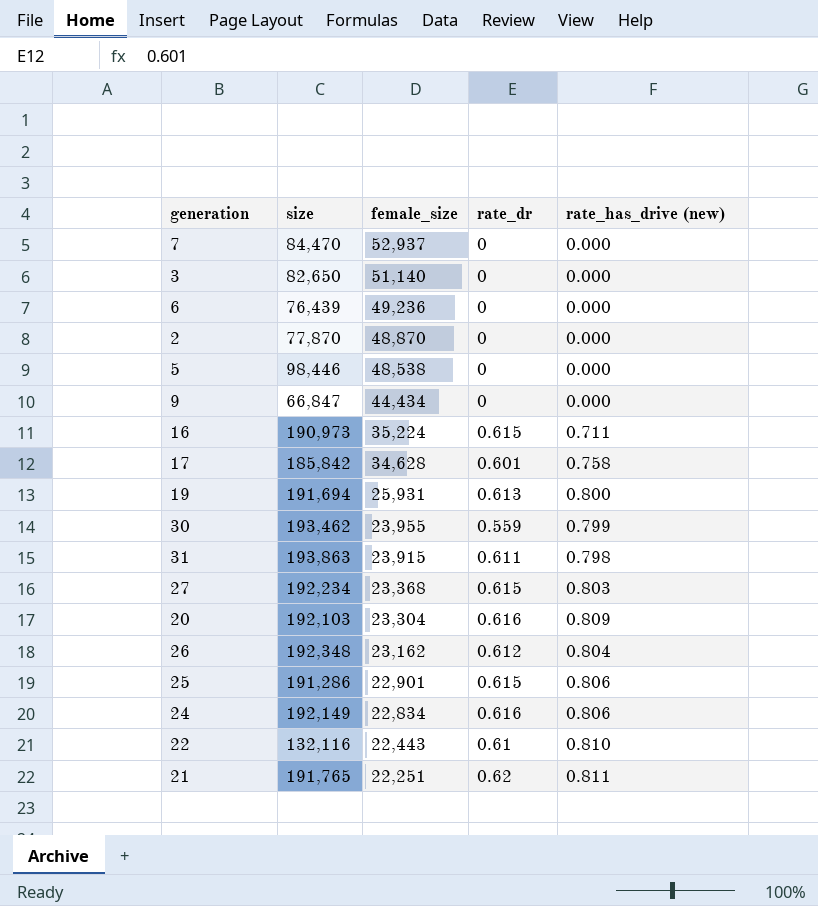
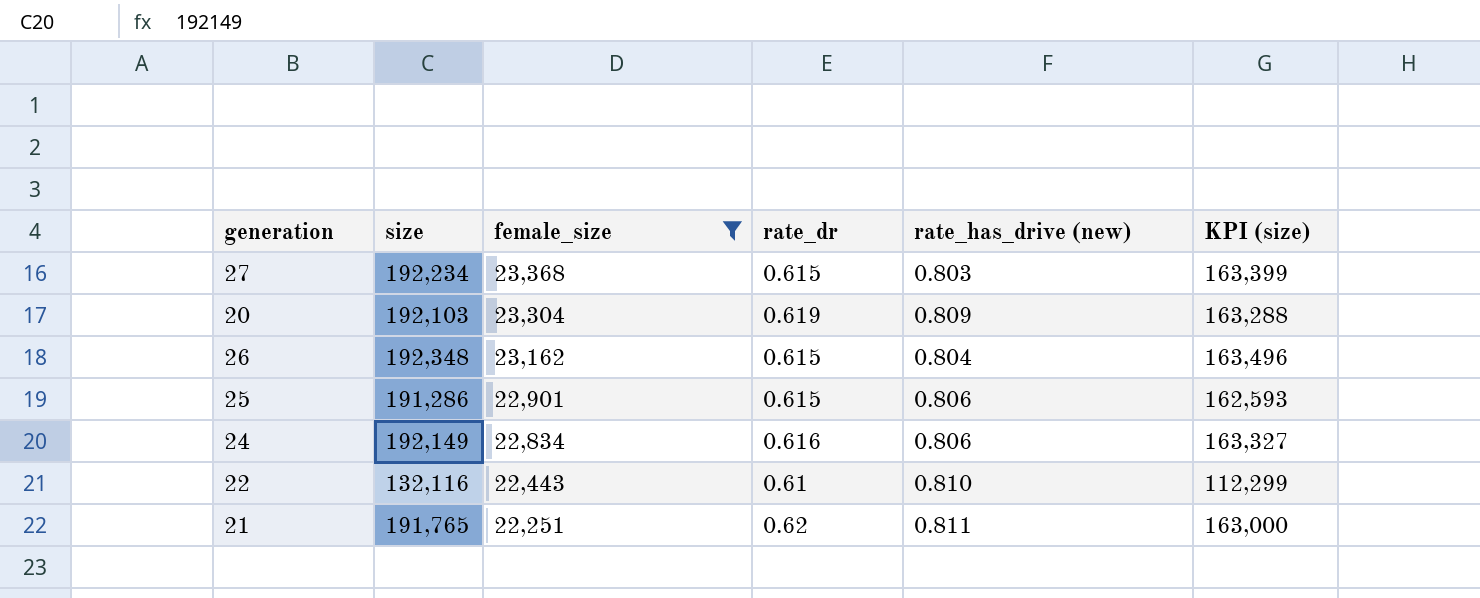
filter: none -> female_size <= 23,368
column KPI (size) | formula: none -> [size] * 0.85
20 | rate_dr: 0.616 -> 0.619
26 | rate_dr: 0.612 -> 0.615

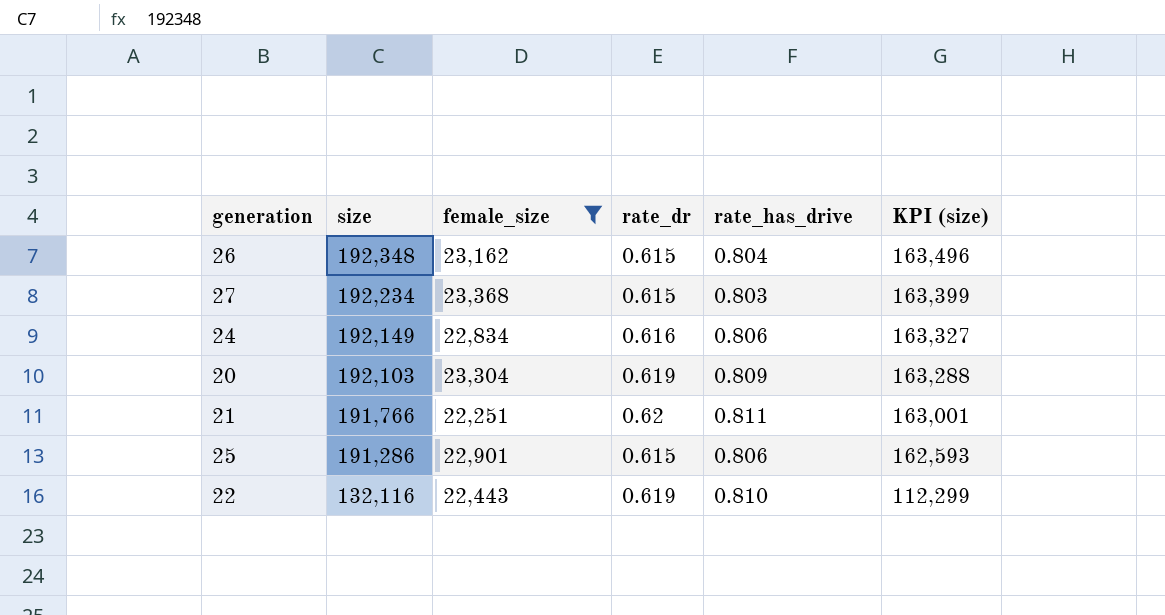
row order: female_size descending -> size descending
column name: rate_has_drive (new) -> rate_has_drive
21 | size: 191,765 -> 191,766
21 | KPI (size): 163,000 -> 163,001
22 | rate_dr: 0.61 -> 0.619

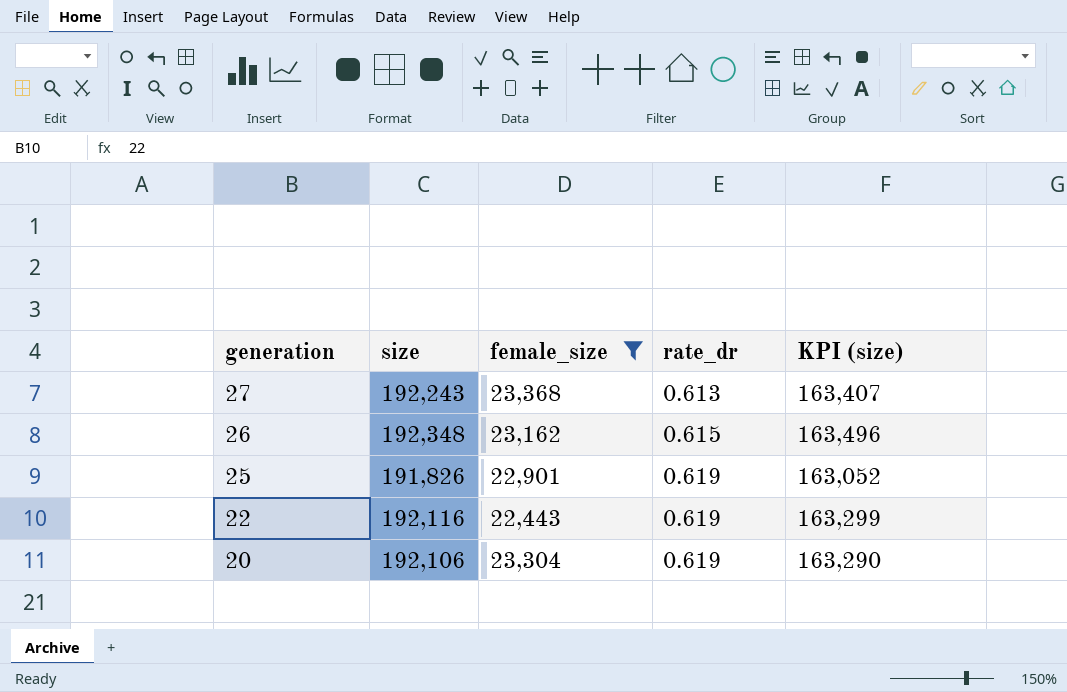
row order: size descending -> generation descending
column rate_has_drive | position: 5 -> none
row 24: 192,149 | 22,834 | 0.616 | 0.806 | 163,327 -> none
row 21: 191,766 | 22,251 | 0.62 | 0.811 | 163,001 -> none
27 | size: 192,234 -> 192,243
27 | rate_dr: 0.615 -> 0.613
27 | KPI (size): 163,399 -> 163,407
25 | size: 191,286 -> 191,826
25 | rate_dr: 0.615 -> 0.619
25 | KPI (size): 162,593 -> 163,052
22 | size: 132,116 -> 192,116
22 | KPI (size): 112,299 -> 163,299
20 | size: 192,103 -> 192,106
20 | KPI (size): 163,288 -> 163,290

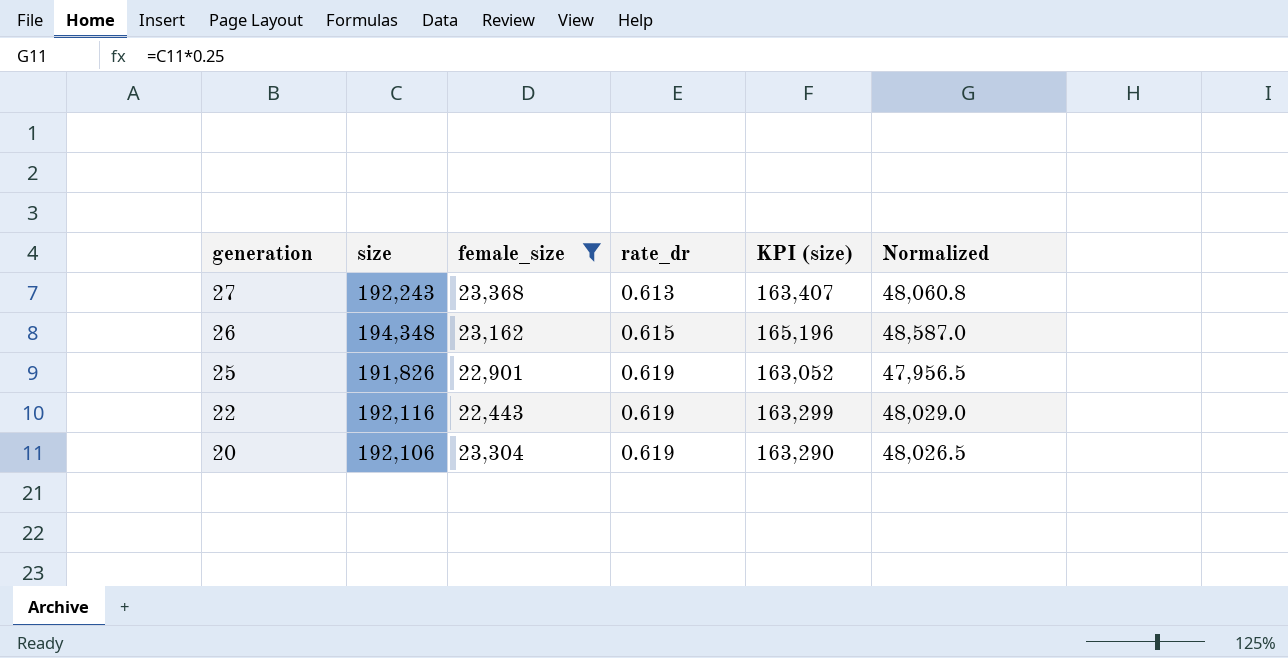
column Normalized | formula: none -> [size] * 0.25
26 | size: 192,348 -> 194,348
26 | KPI (size): 163,496 -> 165,196

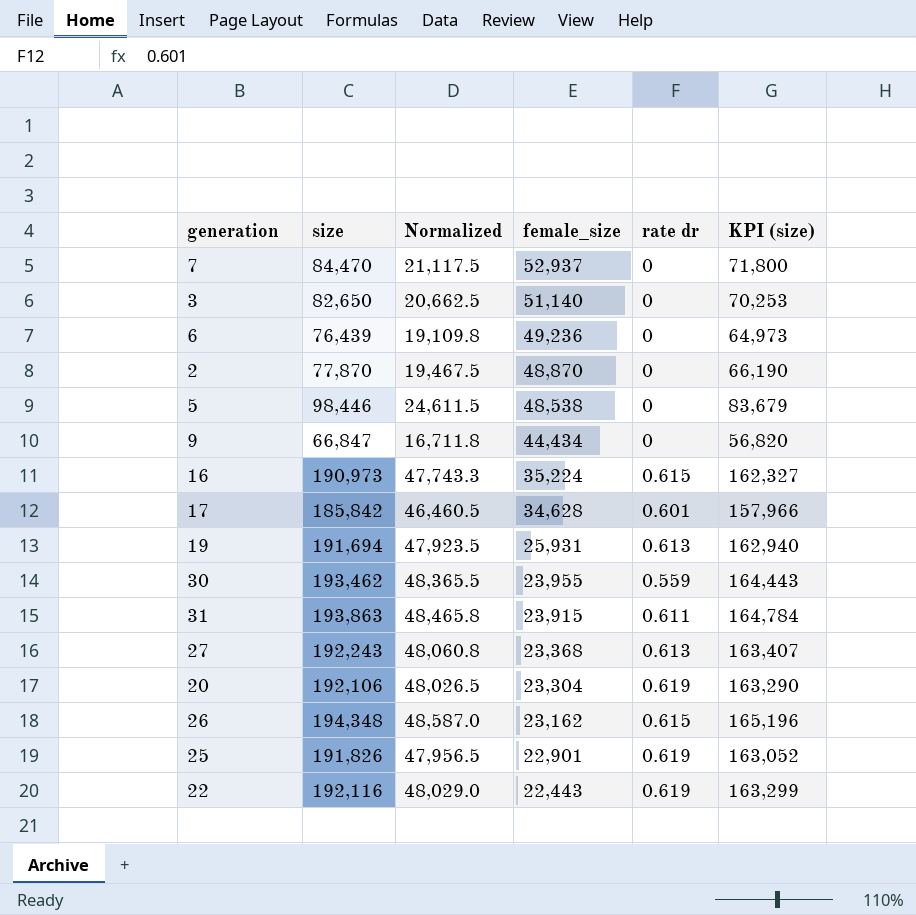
filter: female_size <= 23,368 -> none
row order: generation descending -> female_size descending
column Normalized | position: 6 -> 3
column name: rate_dr -> rate dr

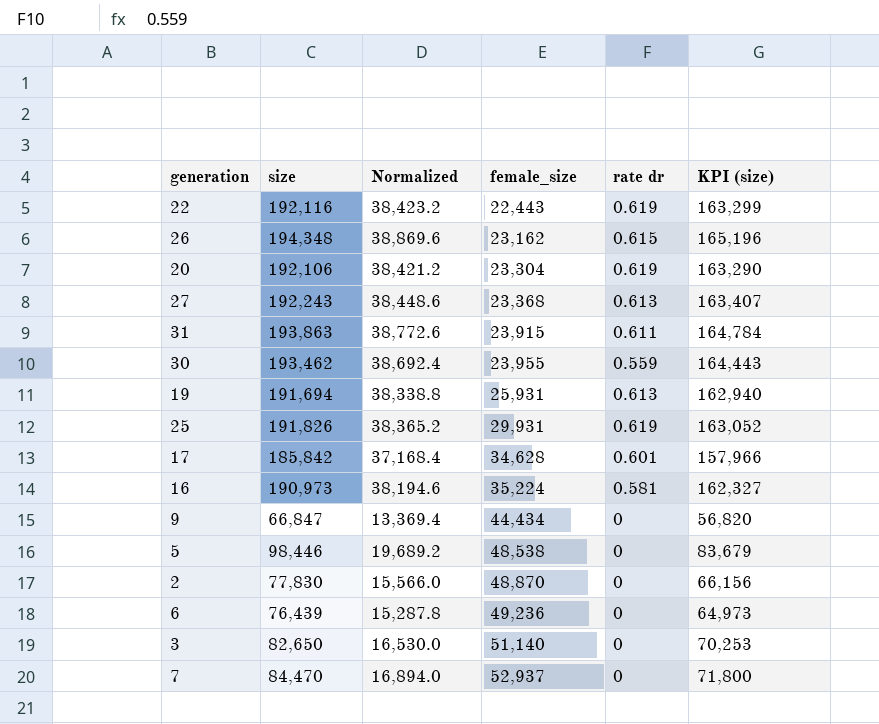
row order: female_size descending -> female_size ascending
column Normalized | formula: [size] * 0.25 -> [size] * 0.2
25 | female_size: 22,901 -> 29,931
16 | rate dr: 0.615 -> 0.581
2 | size: 77,870 -> 77,830
2 | KPI (size): 66,190 -> 66,156

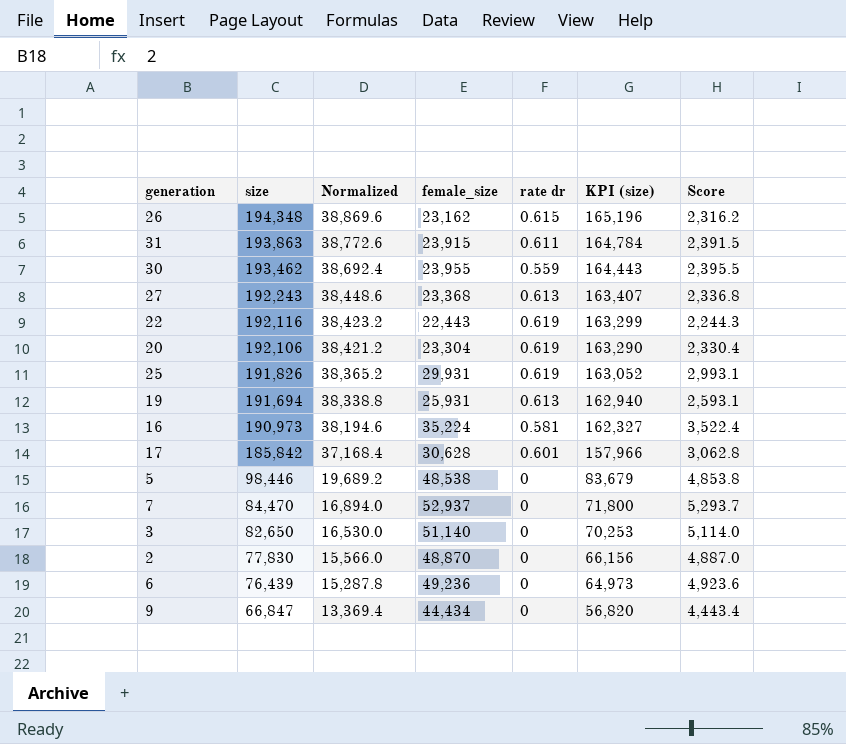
row order: female_size ascending -> size descending
column Score | formula: none -> [female_size] * 0.1
17 | female_size: 34,628 -> 30,628

